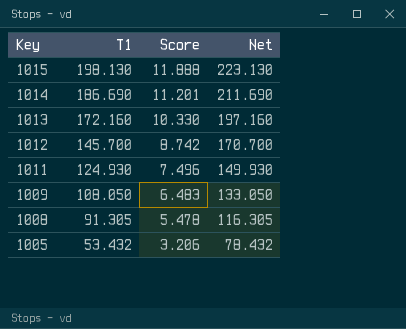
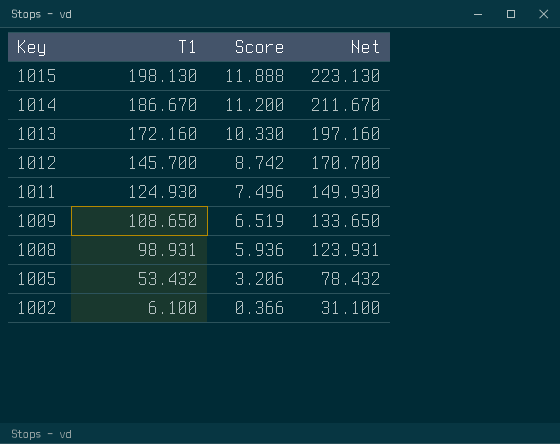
1014 | T1: 186.690 -> 186.670
1014 | Score: 11.201 -> 11.200
1014 | Net: 211.690 -> 211.670
1009 | T1: 108.050 -> 108.650
1009 | Score: 6.483 -> 6.519
1009 | Net: 133.050 -> 133.650
1008 | T1: 91.305 -> 98.931
1008 | Score: 5.478 -> 5.936
1008 | Net: 116.305 -> 123.931
row 1002: none -> 6.100 | 0.366 | 31.100

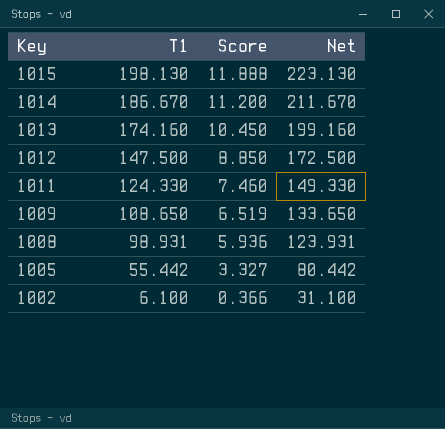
1013 | T1: 172.160 -> 174.160
1013 | Score: 10.330 -> 10.450
1013 | Net: 197.160 -> 199.160
1012 | T1: 145.700 -> 147.500
1012 | Score: 8.742 -> 8.850
1012 | Net: 170.700 -> 172.500
1011 | T1: 124.930 -> 124.330
1011 | Score: 7.496 -> 7.460
1011 | Net: 149.930 -> 149.330
1005 | T1: 53.432 -> 55.442
1005 | Score: 3.206 -> 3.327
1005 | Net: 78.432 -> 80.442

